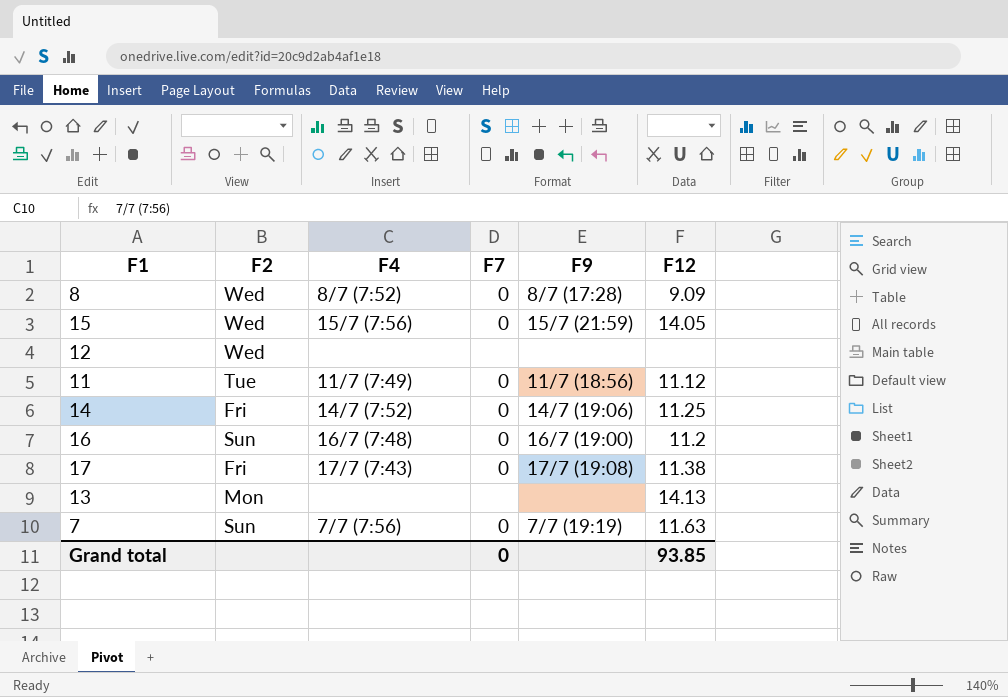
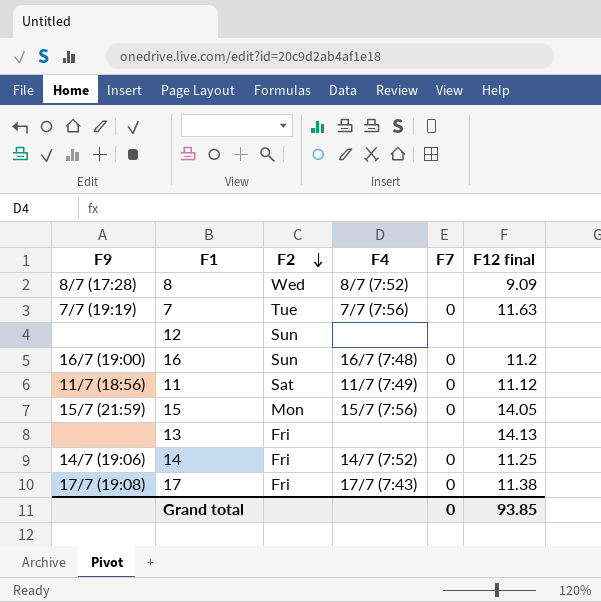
row order: none -> F2 descending
column F9 | position: 5 -> 1
column name: F12 -> F12 final
8 | F7: 0 -> none
7 | F2: Sun -> Tue
12 | F2: Wed -> Sun
11 | F2: Tue -> Sat
15 | F2: Wed -> Mon
13 | F2: Mon -> Fri

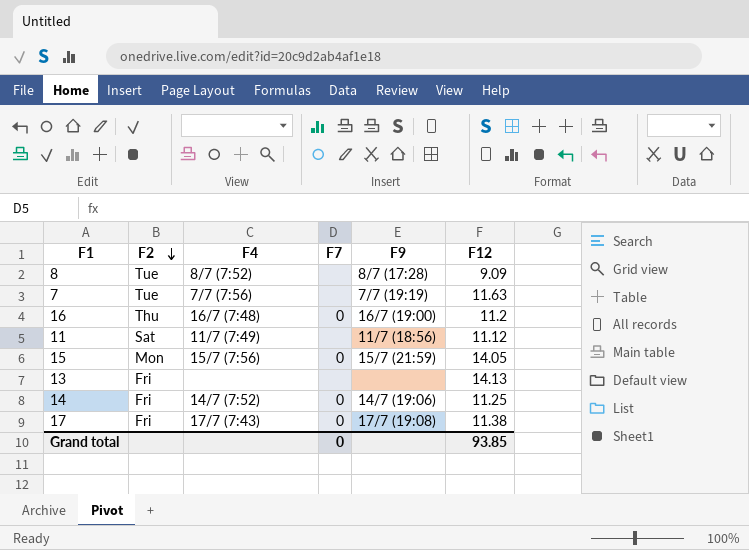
column F9 | position: 1 -> 5
column name: F12 final -> F12
row 12: none | Sun | none | none | none -> none
8 | F2: Wed -> Tue
7 | F7: 0 -> none
16 | F2: Sun -> Thu
11 | F7: 0 -> none

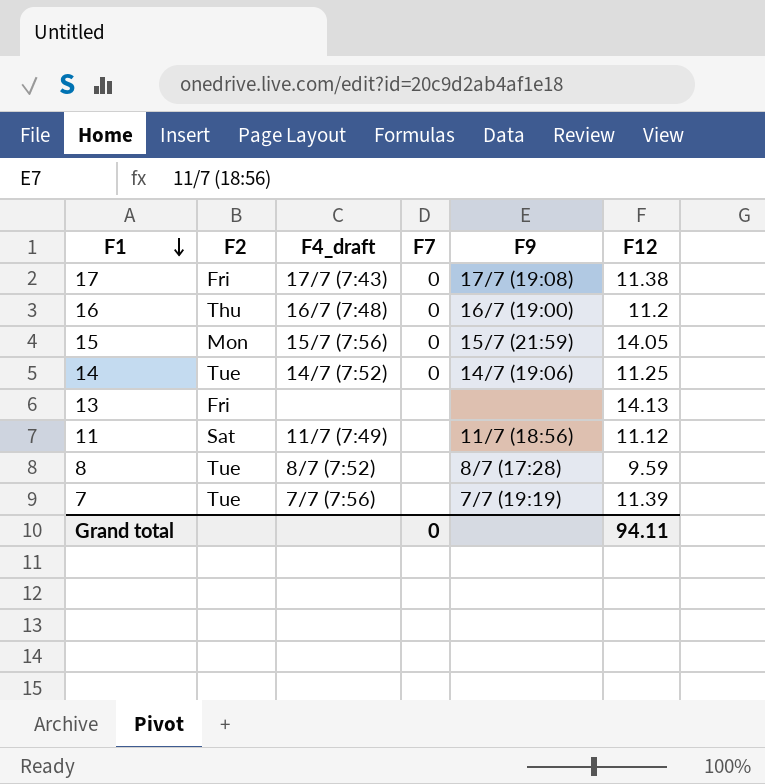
row order: F2 descending -> F1 descending
column name: F4 -> F4_draft
14 | F2: Fri -> Tue
8 | F12: 9.09 -> 9.59
7 | F12: 11.63 -> 11.39
Grand total | F12: 93.85 -> 94.11

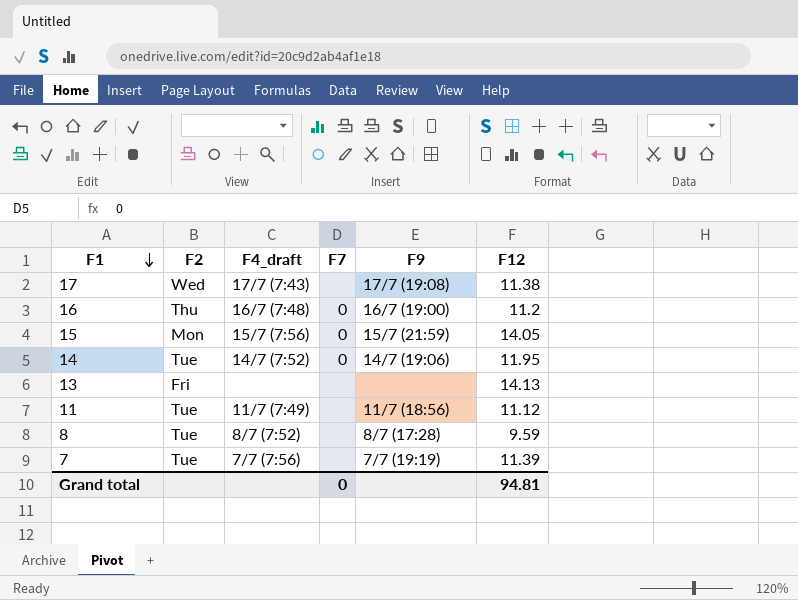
17 | F2: Fri -> Wed
17 | F7: 0 -> none
14 | F12: 11.25 -> 11.95
11 | F2: Sat -> Tue
Grand total | F12: 94.11 -> 94.81

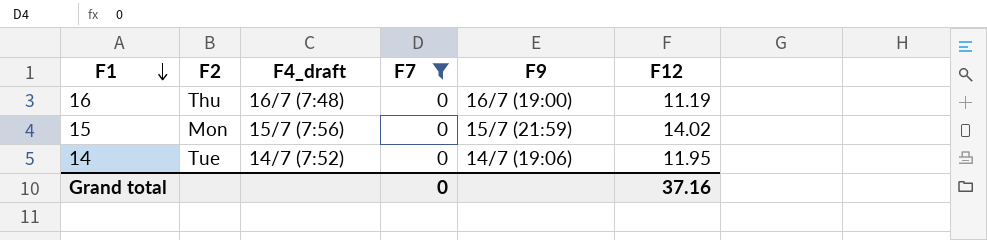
filter: none -> F7 = 0
16 | F12: 11.2 -> 11.19
15 | F12: 14.05 -> 14.02
Grand total | F12: 94.81 -> 37.16

